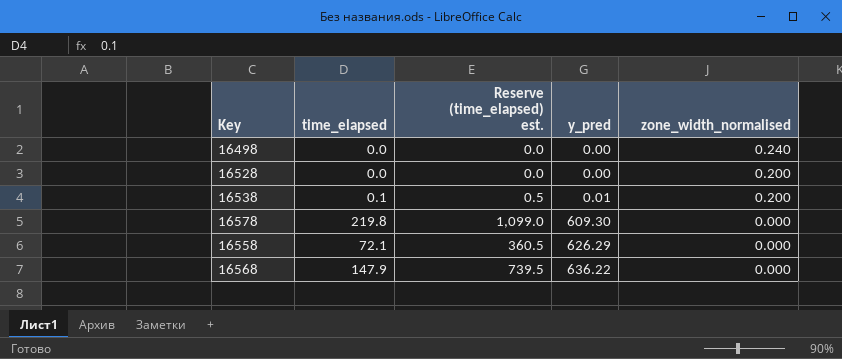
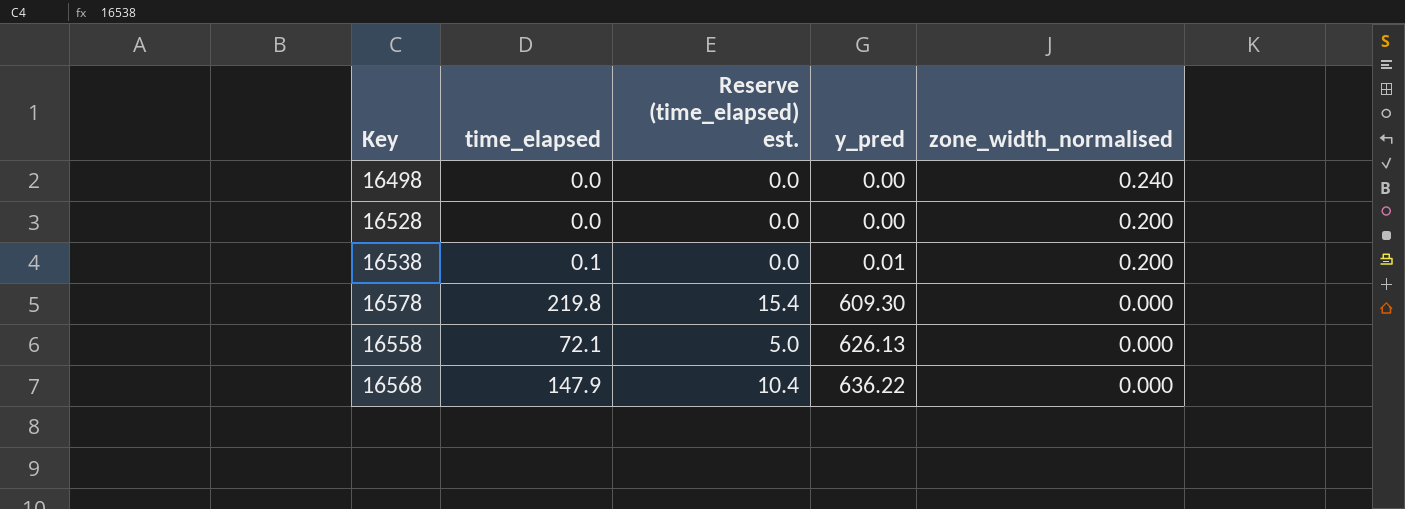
column Reserve (time_elapsed) est. | formula: [time_elapsed] * 5 -> [time_elapsed] * 0.07
16558 | y_pred: 626.29 -> 626.13

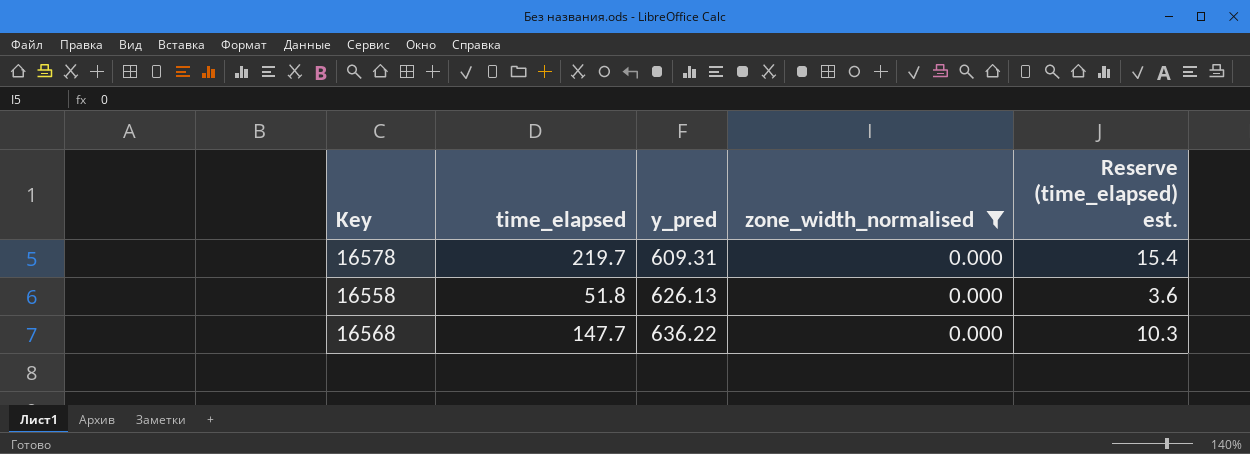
filter: none -> zone_width_normalised = 0.000
column Reserve (time_elapsed) est. | position: 3 -> 5
16578 | time_elapsed: 219.8 -> 219.7
16578 | y_pred: 609.30 -> 609.31
16558 | time_elapsed: 72.1 -> 51.8
16558 | Reserve (time_elapsed) est.: 5.0 -> 3.6
16568 | time_elapsed: 147.9 -> 147.7
16568 | Reserve (time_elapsed) est.: 10.4 -> 10.3

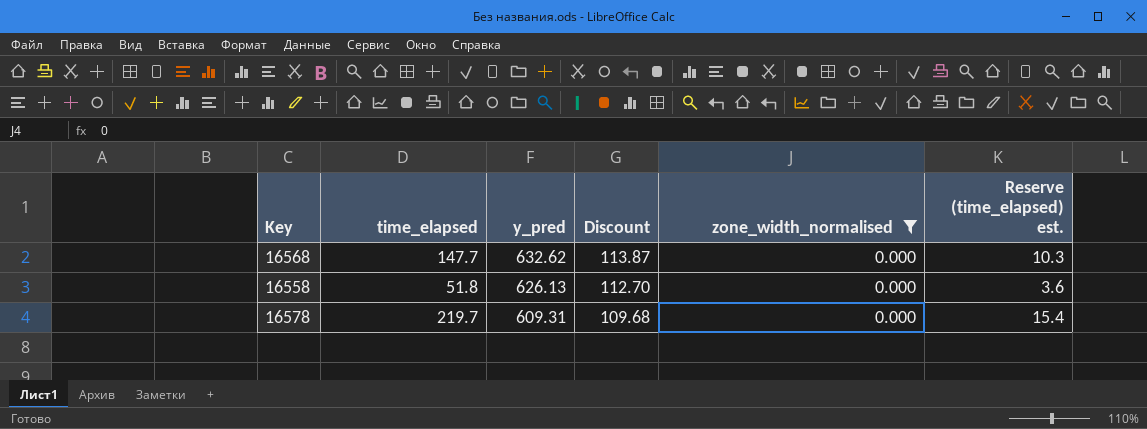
row order: y_pred ascending -> y_pred descending
column Discount | formula: none -> [y_pred] * 0.18
16568 | y_pred: 636.22 -> 632.62

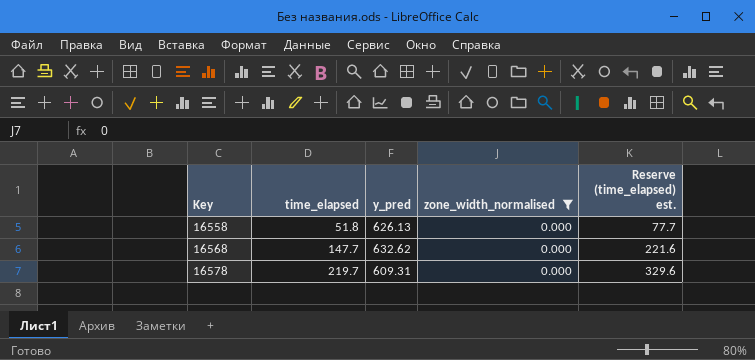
row order: y_pred descending -> Key ascending
column Discount | formula: [y_pred] * 0.18 -> none
column Reserve (time_elapsed) est. | formula: [time_elapsed] * 0.07 -> [time_elapsed] * 1.5

